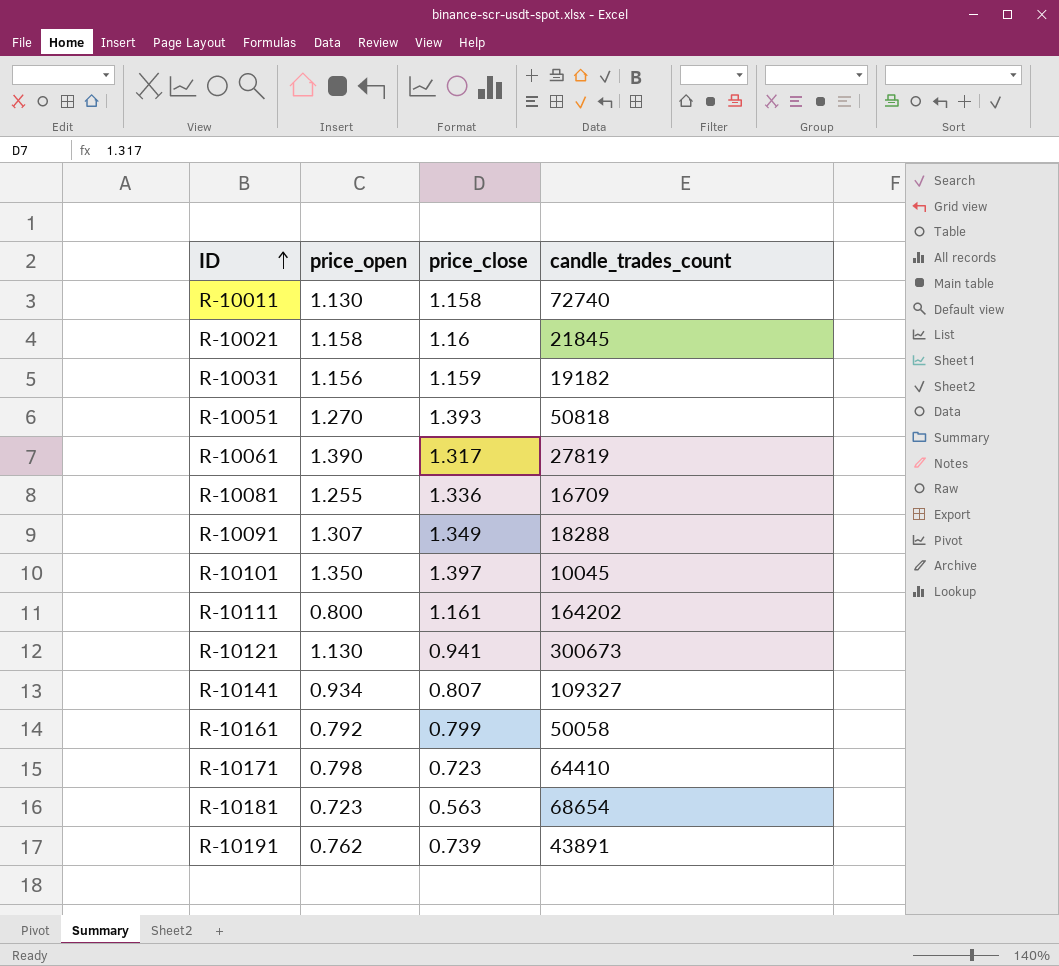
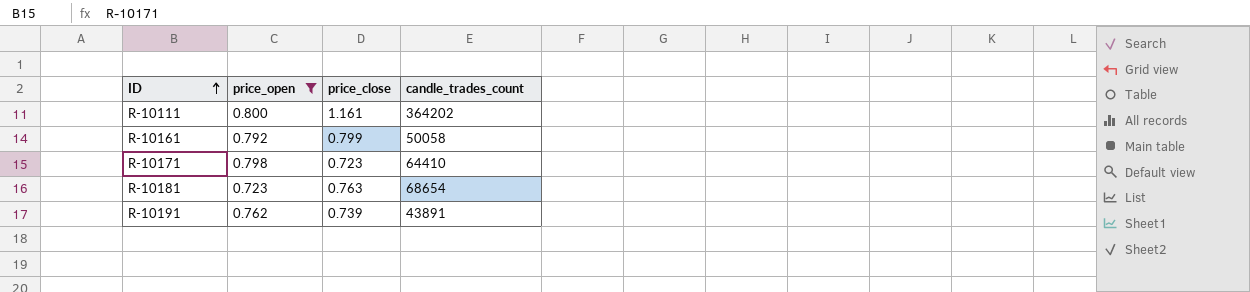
filter: none -> price_open <= 0.800
R-10111 | candle_trades_count: 164202 -> 364202
R-10181 | price_close: 0.563 -> 0.763

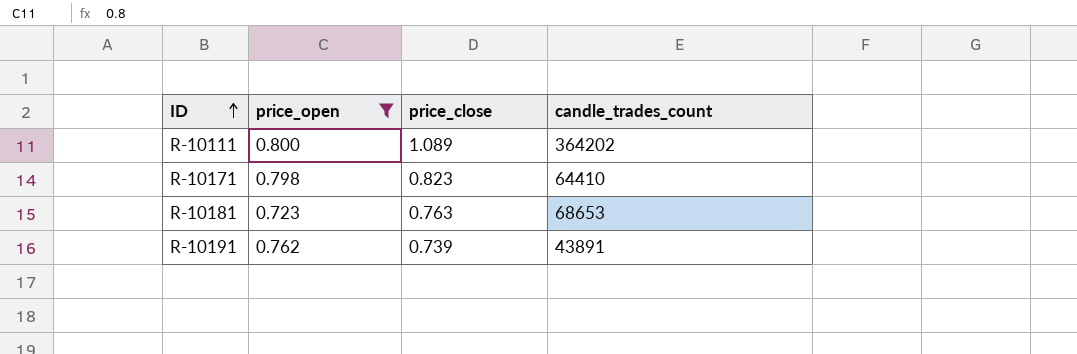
row R-10161: 0.792 | 0.799 | 50058 -> none
R-10111 | price_close: 1.161 -> 1.089
R-10171 | price_close: 0.723 -> 0.823
R-10181 | candle_trades_count: 68654 -> 68653

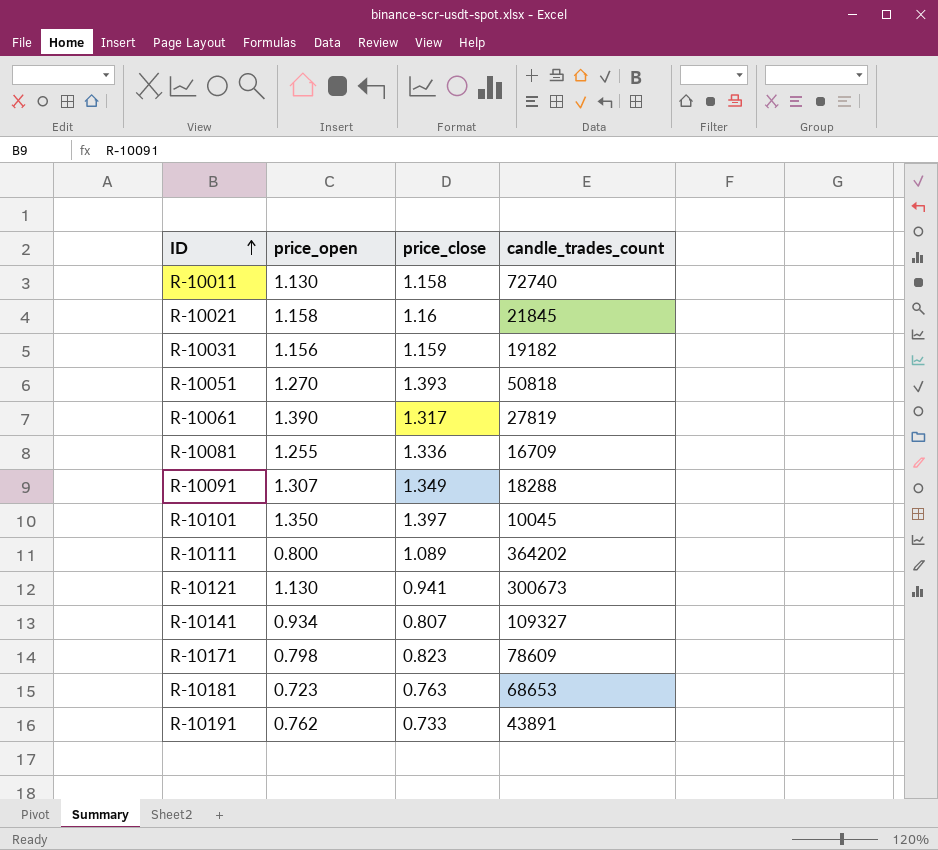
filter: price_open <= 0.800 -> none
R-10171 | candle_trades_count: 64410 -> 78609
R-10191 | price_close: 0.739 -> 0.733

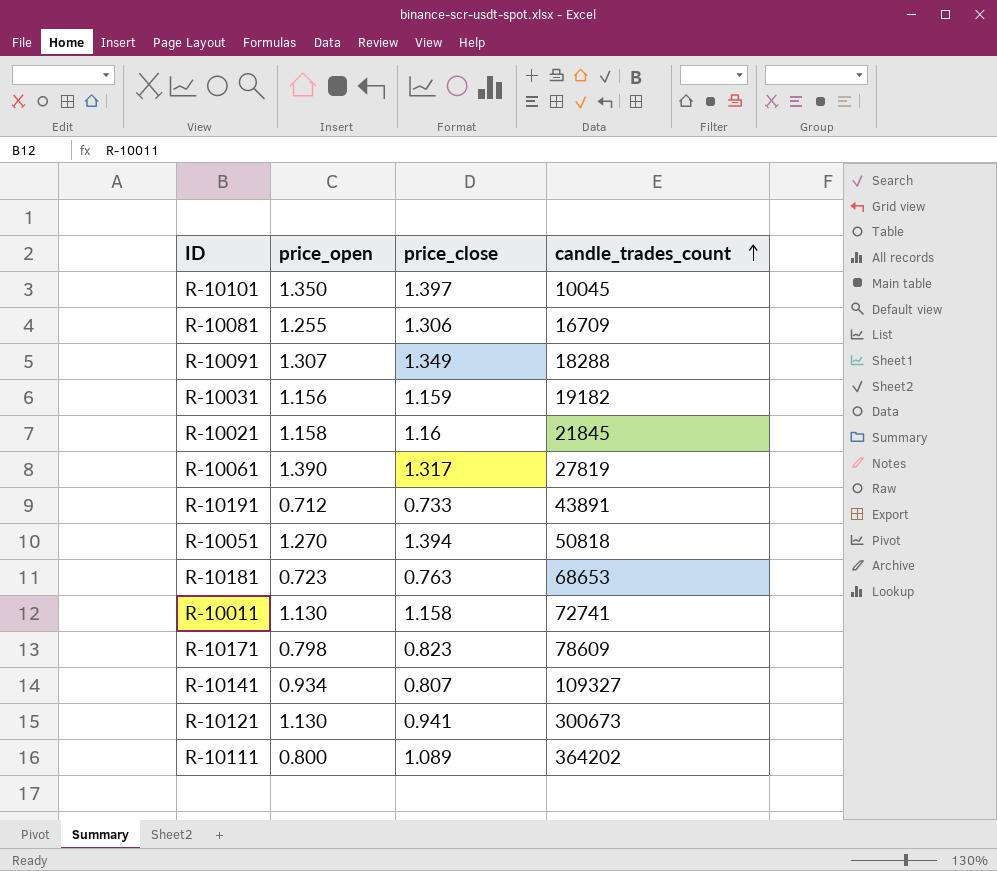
row order: ID ascending -> candle_trades_count ascending
R-10081 | price_close: 1.336 -> 1.306
R-10191 | price_open: 0.762 -> 0.712
R-10051 | price_close: 1.393 -> 1.394
R-10011 | candle_trades_count: 72740 -> 72741

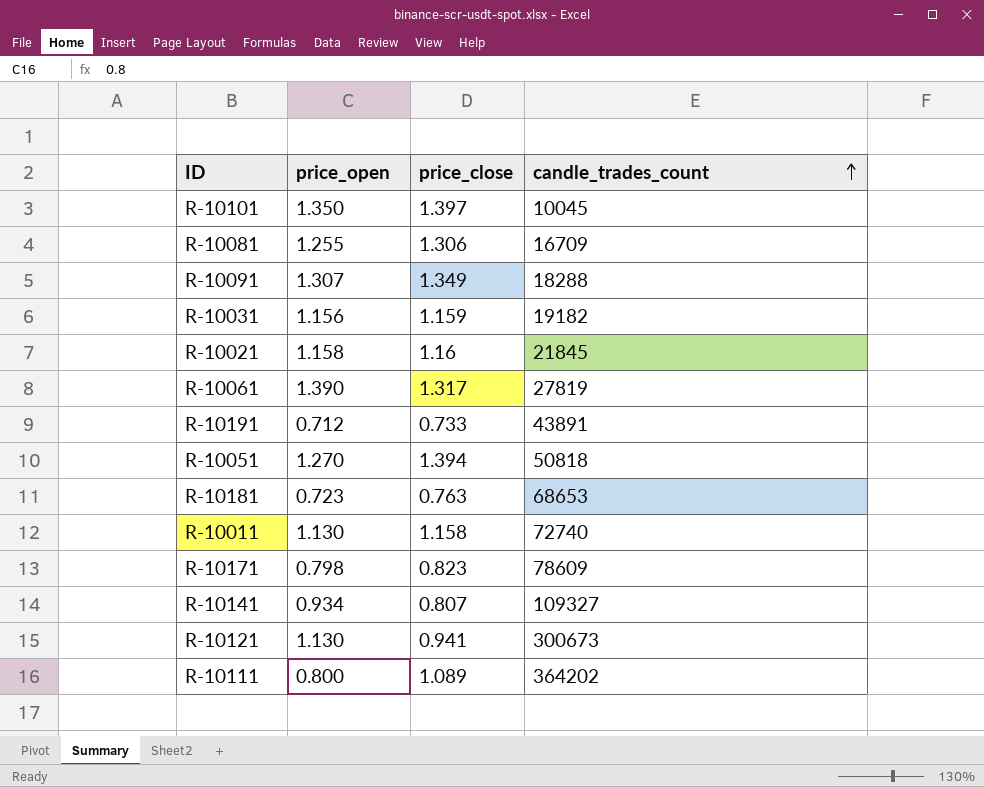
R-10011 | candle_trades_count: 72741 -> 72740

